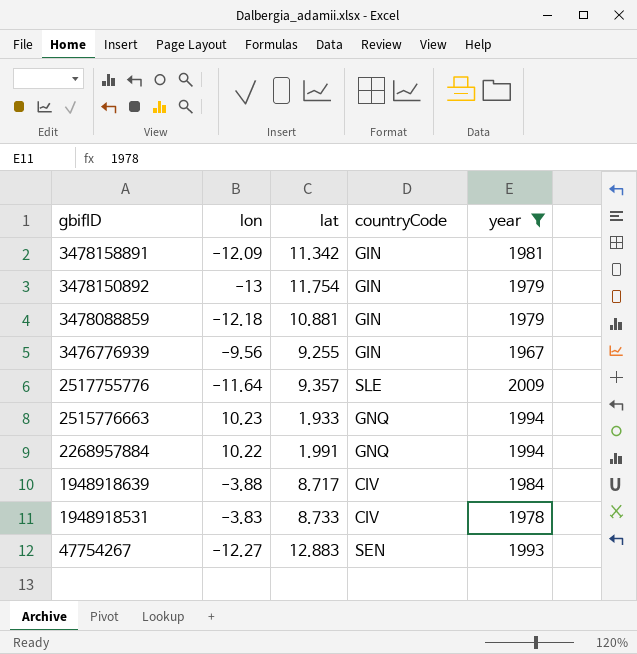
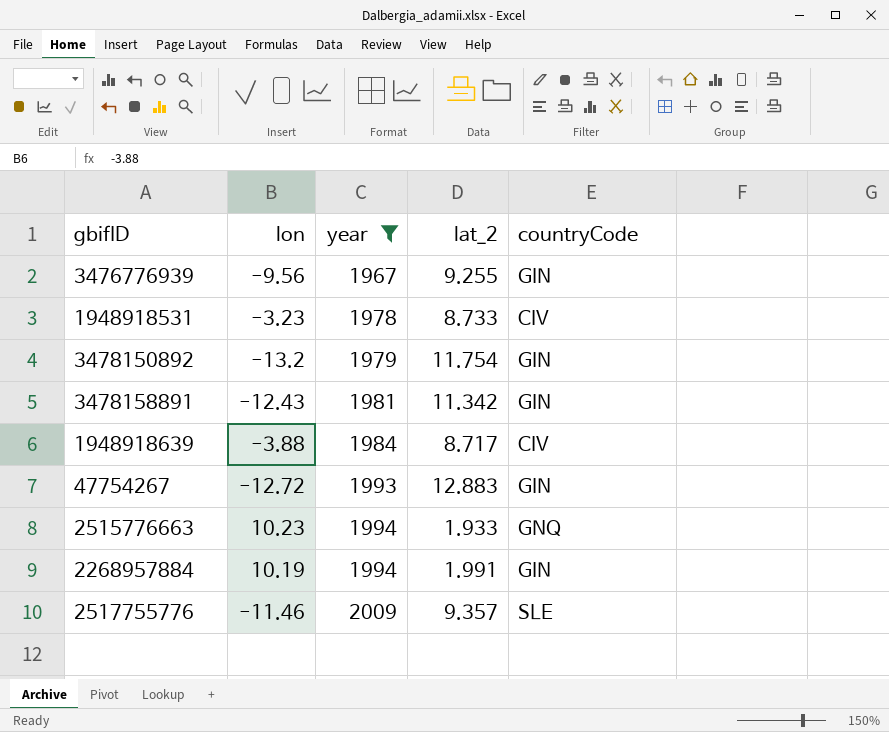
row order: gbifID descending -> year ascending
column year | position: 5 -> 3
column name: lat -> lat_2
row 3478088859: -12.18 | 10.881 | GIN | 1979 -> none
1948918531 | lon: -3.83 -> -3.23
3478150892 | lon: -13 -> -13.2
3478158891 | lon: -12.09 -> -12.43
47754267 | lon: -12.27 -> -12.72
47754267 | countryCode: SEN -> GIN
2268957884 | lon: 10.22 -> 10.19
2268957884 | countryCode: GNQ -> GIN
2517755776 | lon: -11.64 -> -11.46

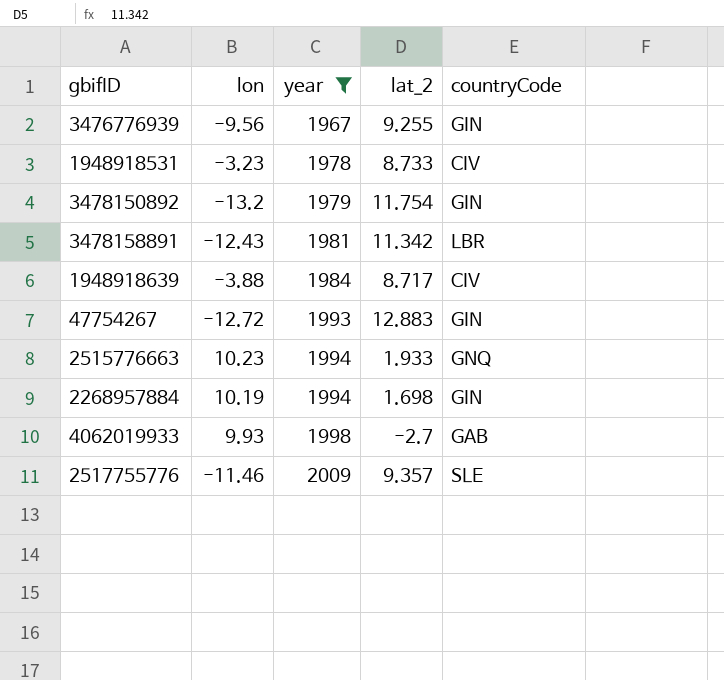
3478158891 | countryCode: GIN -> LBR
2268957884 | lat_2: 1.991 -> 1.698
row 4062019933: none -> 9.93 | 1998 | -2.7 | GAB

